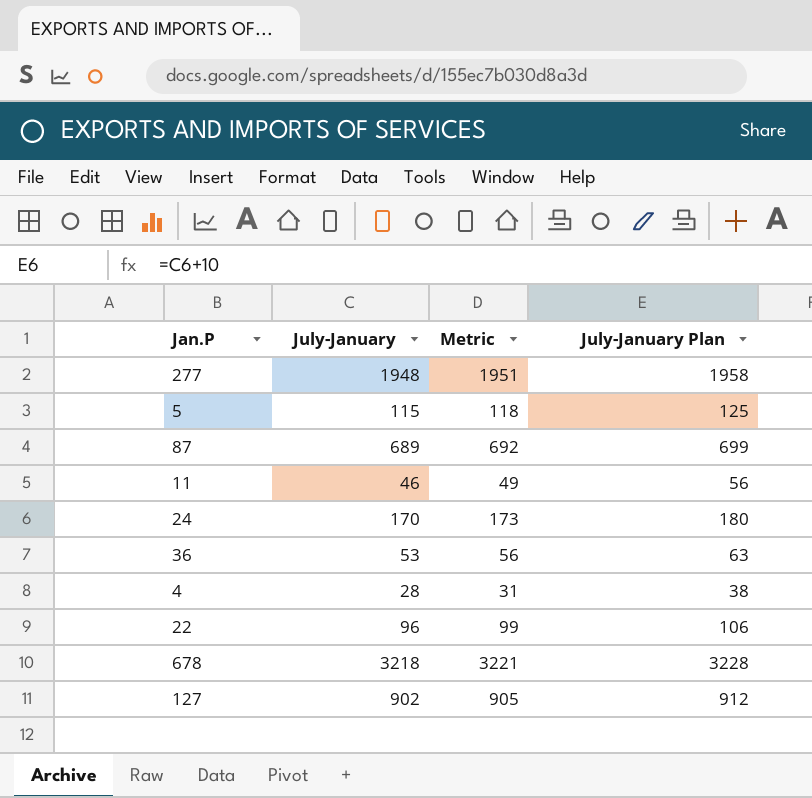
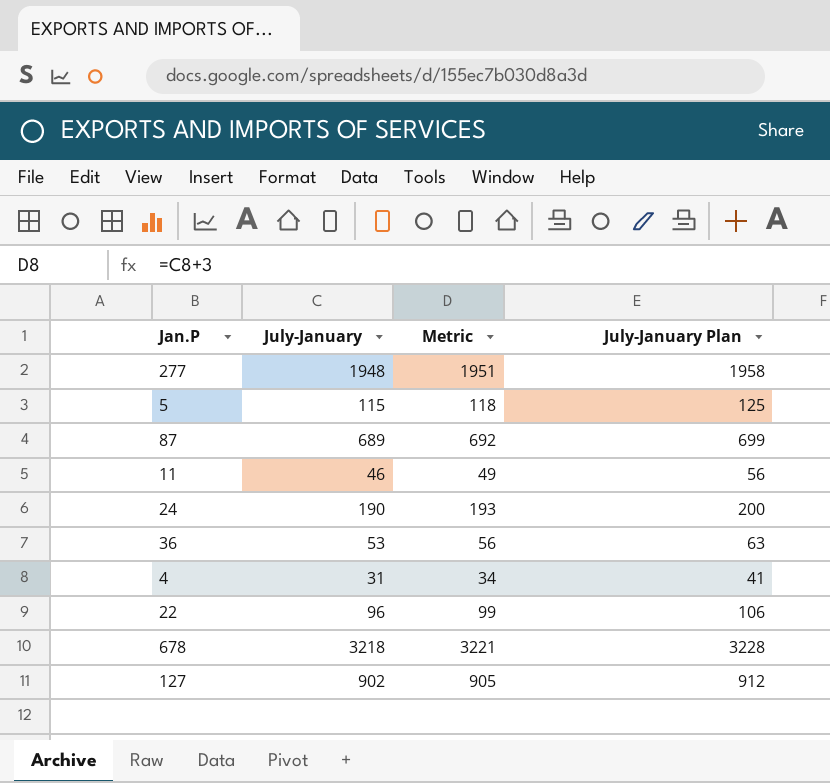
24 | July-January: 170 -> 190
24 | Metric: 173 -> 193
24 | July-January Plan: 180 -> 200
4 | July-January: 28 -> 31
4 | Metric: 31 -> 34
4 | July-January Plan: 38 -> 41

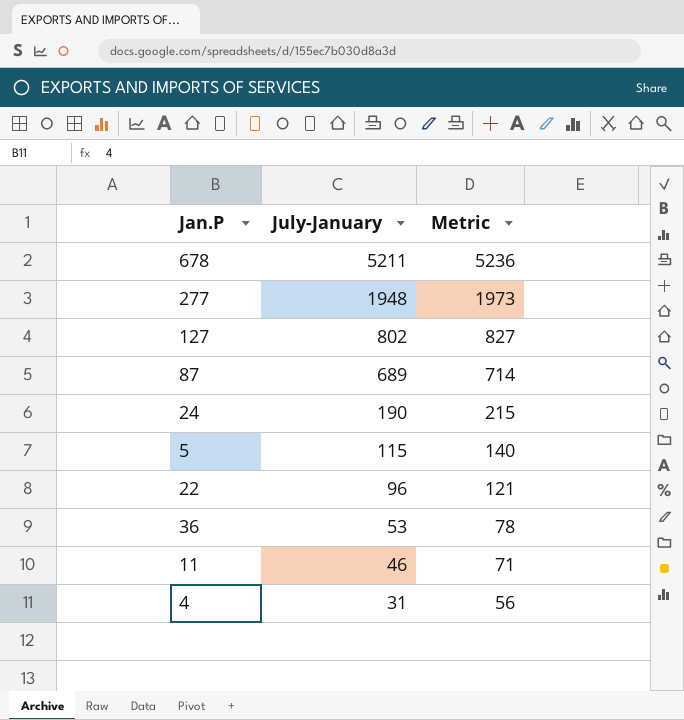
row order: none -> July-January descending
column July-January Plan | formula: [July-January] + 10 -> none
column Metric | formula: [July-January] + 3 -> [July-January] + 25
678 | July-January: 3218 -> 5211
127 | July-January: 902 -> 802

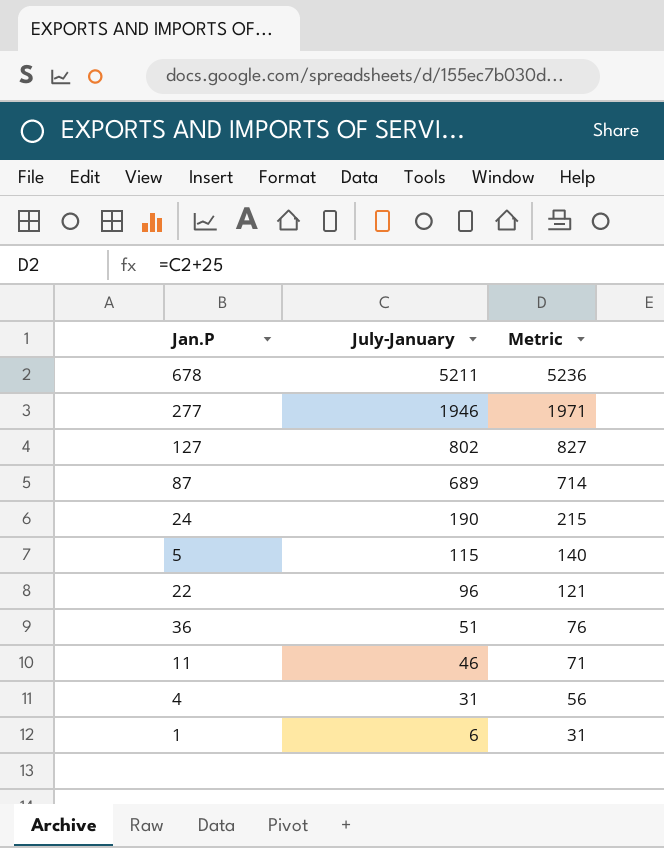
277 | July-January: 1948 -> 1946
277 | Metric: 1973 -> 1971
36 | July-January: 53 -> 51
36 | Metric: 78 -> 76
row 1: none -> 6 | 31

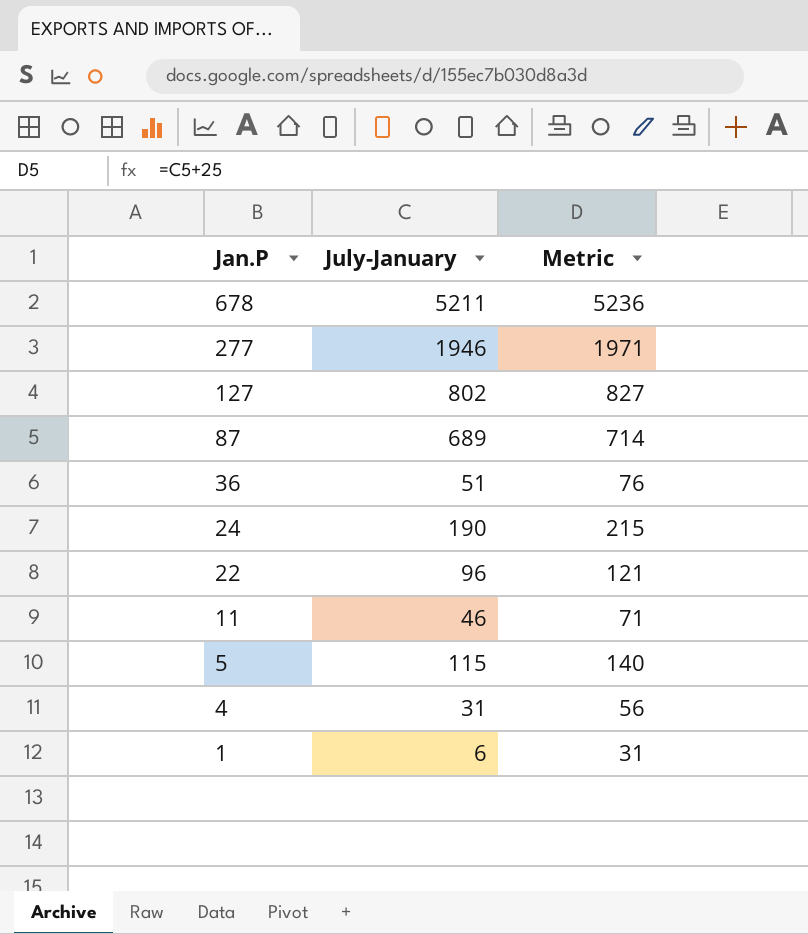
row order: July-January descending -> Jan.P descending

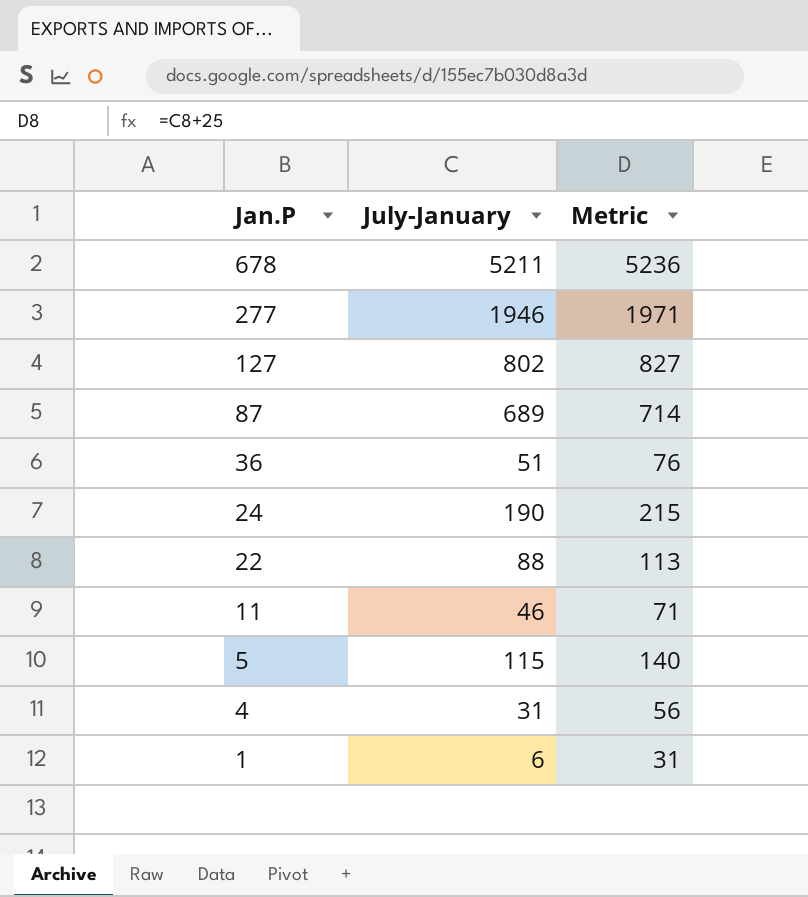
22 | July-January: 96 -> 88
22 | Metric: 121 -> 113

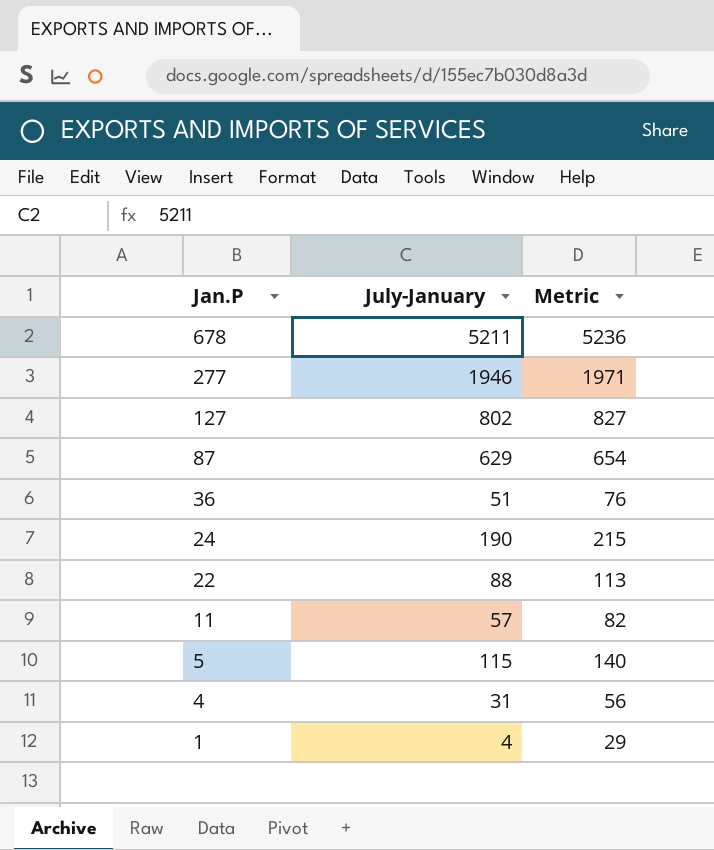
87 | July-January: 689 -> 629
87 | Metric: 714 -> 654
11 | July-January: 46 -> 57
11 | Metric: 71 -> 82
1 | July-January: 6 -> 4
1 | Metric: 31 -> 29

